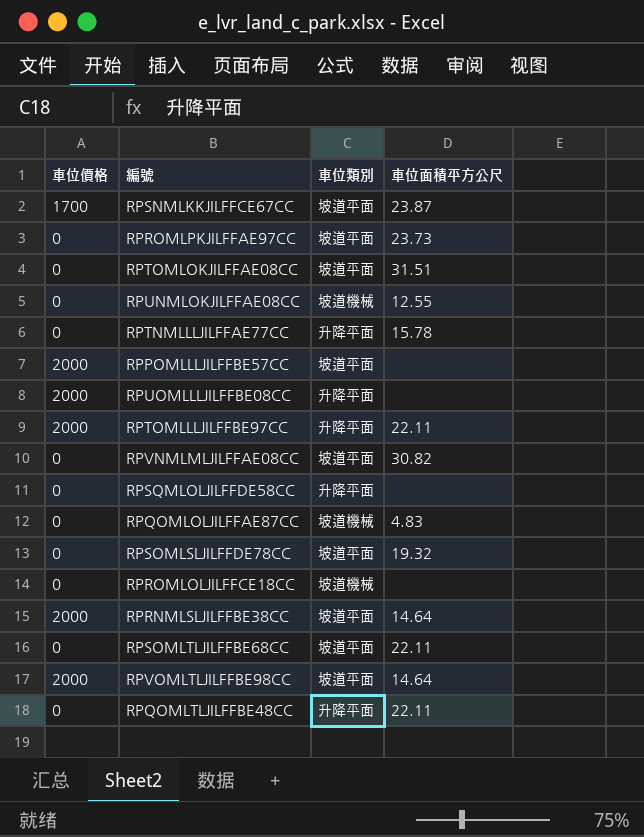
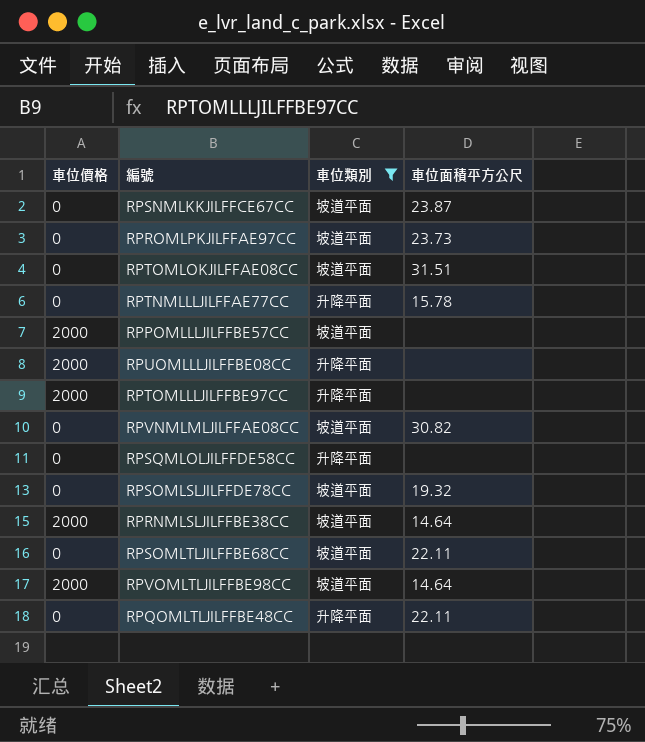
filter: none -> 車位類別 != 坡道機械
RPSNMLKKJILFFCE67CC | 車位價格: 1700 -> 0
RPTOMLLLJILFFBE97CC | 車位面積平方公尺: 22.11 -> none

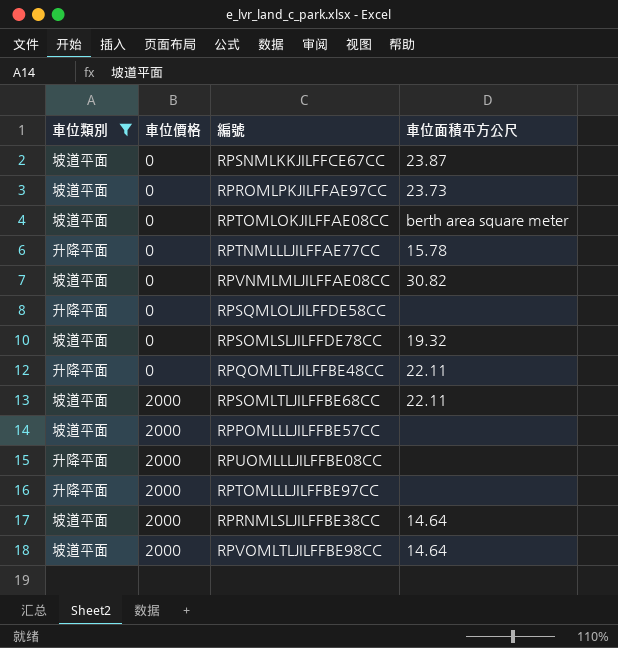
row order: none -> 車位價格 ascending
column 車位類別 | position: 3 -> 1
RPTOMLOKJILFFAE08CC | 車位面積平方公尺: 31.51 -> berth area square meter
RPSOMLTLJILFFBE68CC | 車位價格: 0 -> 2000

